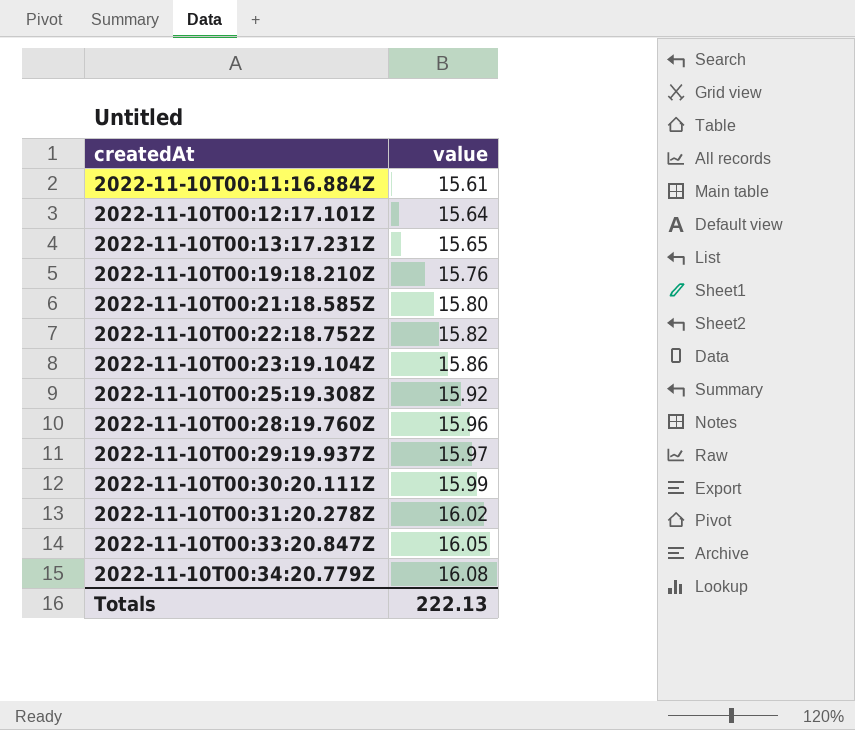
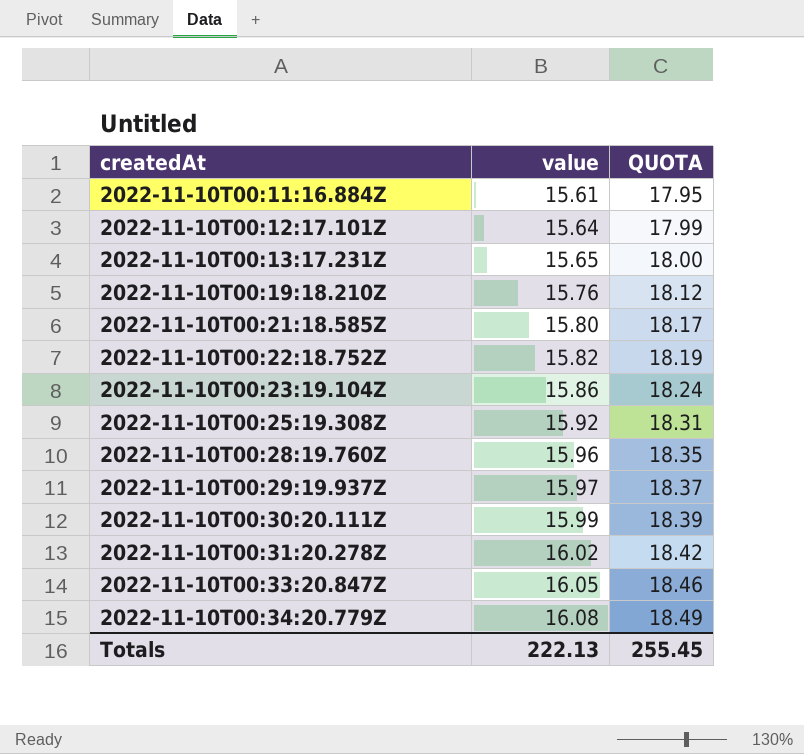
column QUOTA | formula: none -> [value] * 1.15

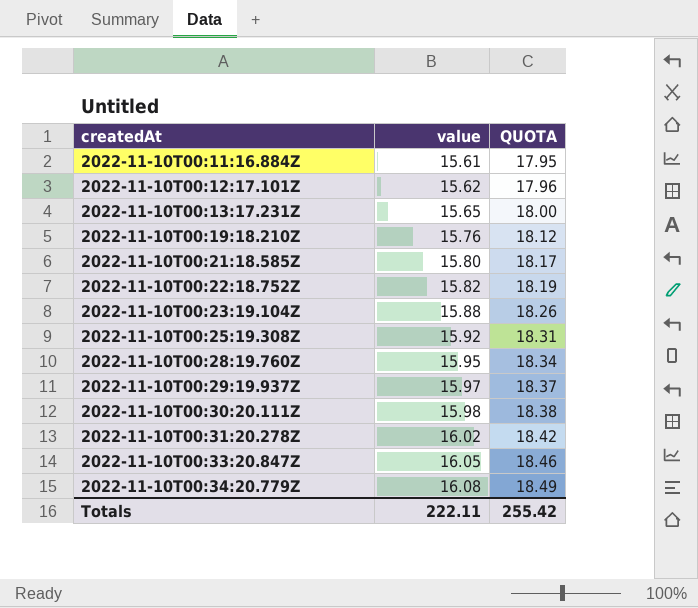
2022-11-10T00:12:17.101Z | value: 15.64 -> 15.62
2022-11-10T00:12:17.101Z | QUOTA: 17.99 -> 17.96
2022-11-10T00:23:19.104Z | value: 15.86 -> 15.88
2022-11-10T00:23:19.104Z | QUOTA: 18.24 -> 18.26
2022-11-10T00:28:19.760Z | value: 15.96 -> 15.95
2022-11-10T00:28:19.760Z | QUOTA: 18.35 -> 18.34
2022-11-10T00:30:20.111Z | value: 15.99 -> 15.98
2022-11-10T00:30:20.111Z | QUOTA: 18.39 -> 18.38
Totals | value: 222.13 -> 222.11
Totals | QUOTA: 255.45 -> 255.42

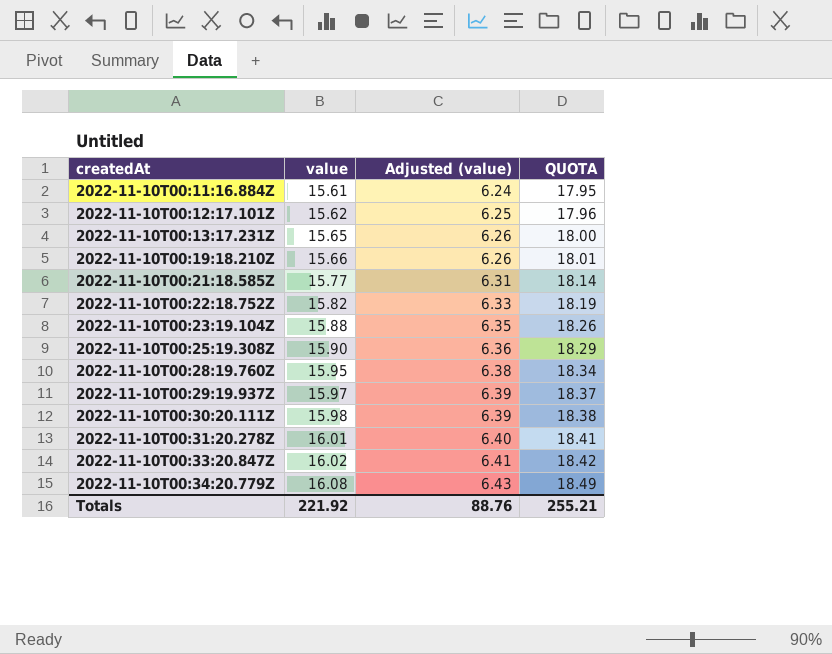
column Adjusted (value) | formula: none -> [value] * 0.4
2022-11-10T00:19:18.210Z | value: 15.76 -> 15.66
2022-11-10T00:19:18.210Z | QUOTA: 18.12 -> 18.01
2022-11-10T00:21:18.585Z | value: 15.80 -> 15.77
2022-11-10T00:21:18.585Z | QUOTA: 18.17 -> 18.14
2022-11-10T00:25:19.308Z | value: 15.92 -> 15.90
2022-11-10T00:25:19.308Z | QUOTA: 18.31 -> 18.29
2022-11-10T00:31:20.278Z | value: 16.02 -> 16.01
2022-11-10T00:31:20.278Z | QUOTA: 18.42 -> 18.41
2022-11-10T00:33:20.847Z | value: 16.05 -> 16.02
2022-11-10T00:33:20.847Z | QUOTA: 18.46 -> 18.42
Totals | value: 222.11 -> 221.92
Totals | QUOTA: 255.42 -> 255.21

